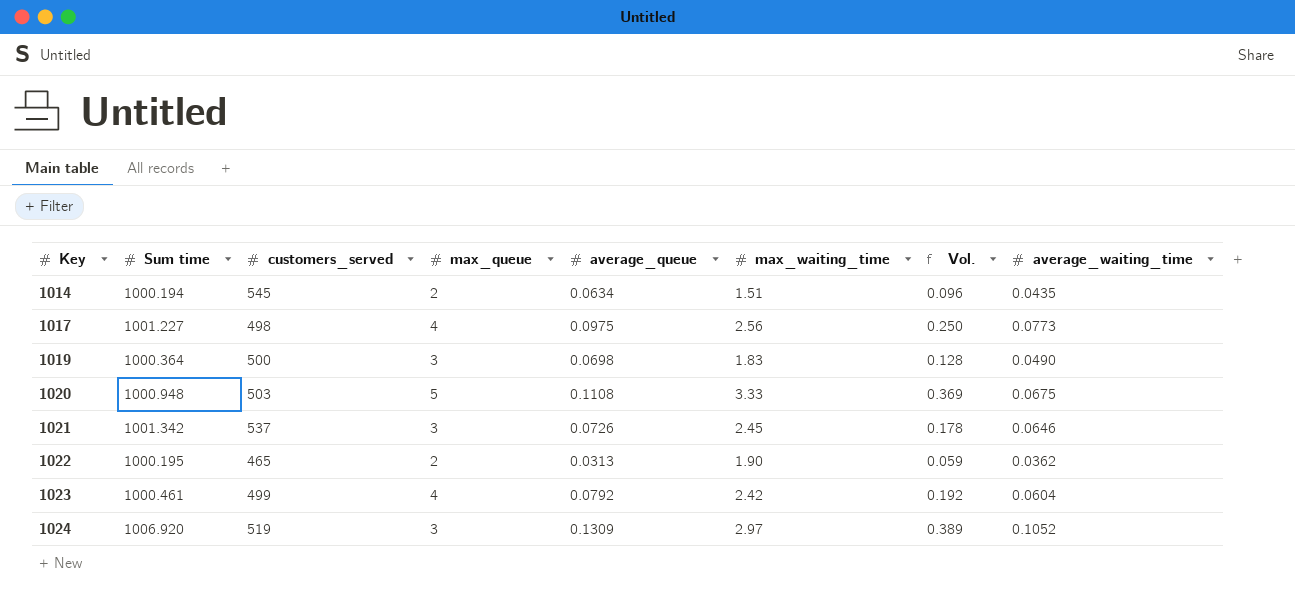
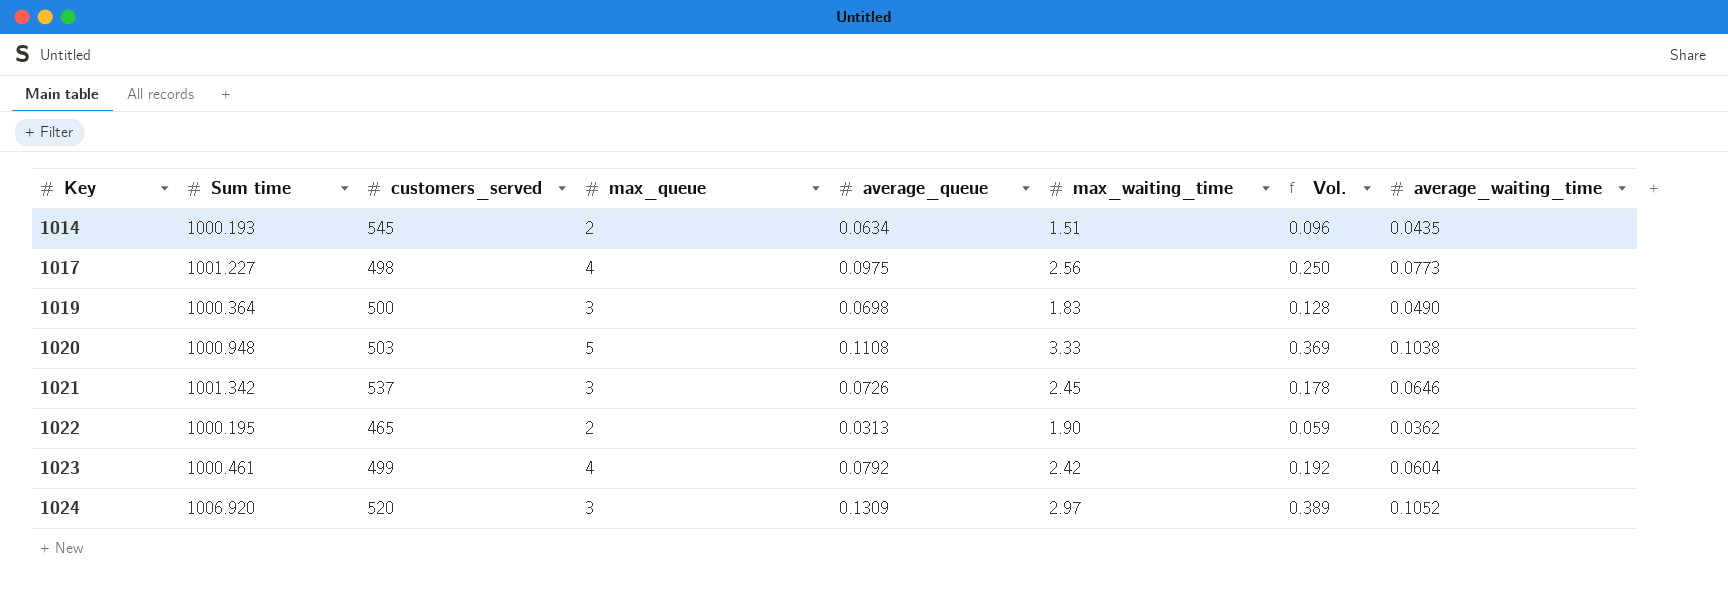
1014 | Sum time: 1000.194 -> 1000.193
1020 | average_waiting_time: 0.0675 -> 0.1038
1024 | customers_served: 519 -> 520

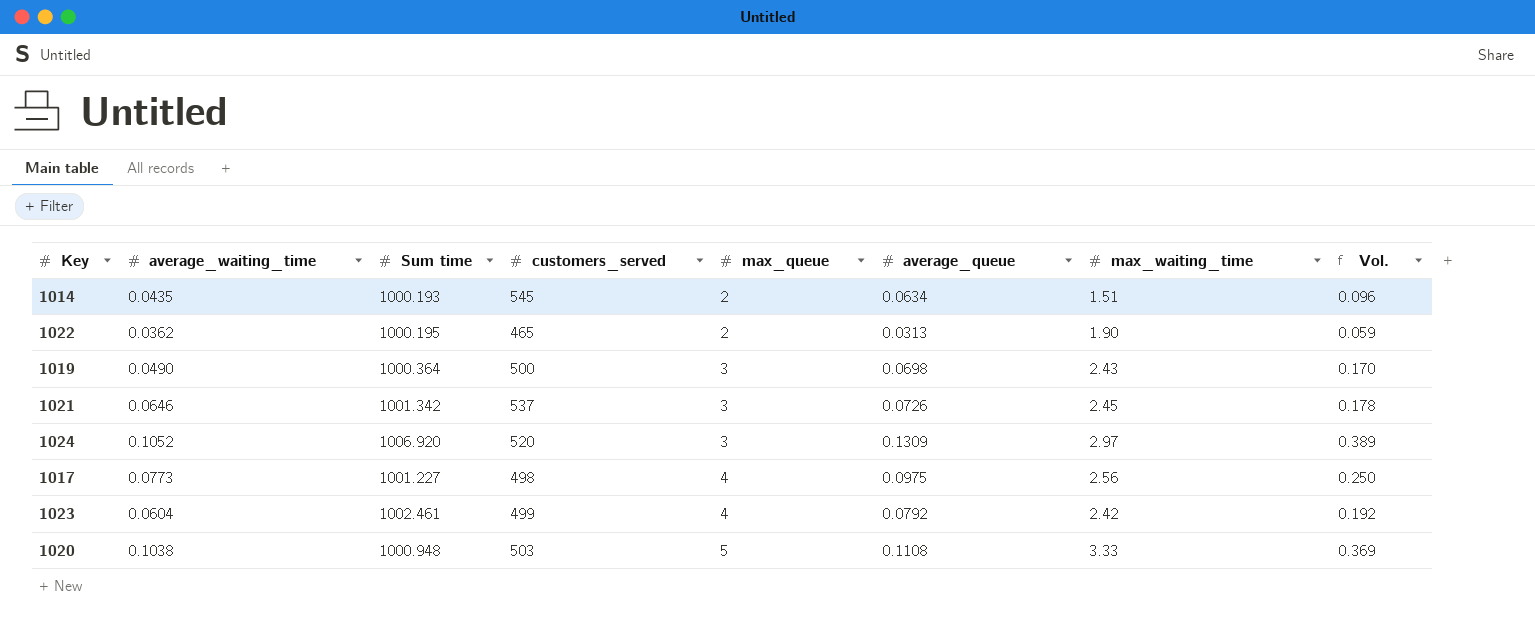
row order: Key ascending -> max_queue ascending
column average_waiting_time | position: 8 -> 2
1019 | max_waiting_time: 1.83 -> 2.43
1019 | Vol.: 0.128 -> 0.170
1023 | Sum time: 1000.461 -> 1002.461

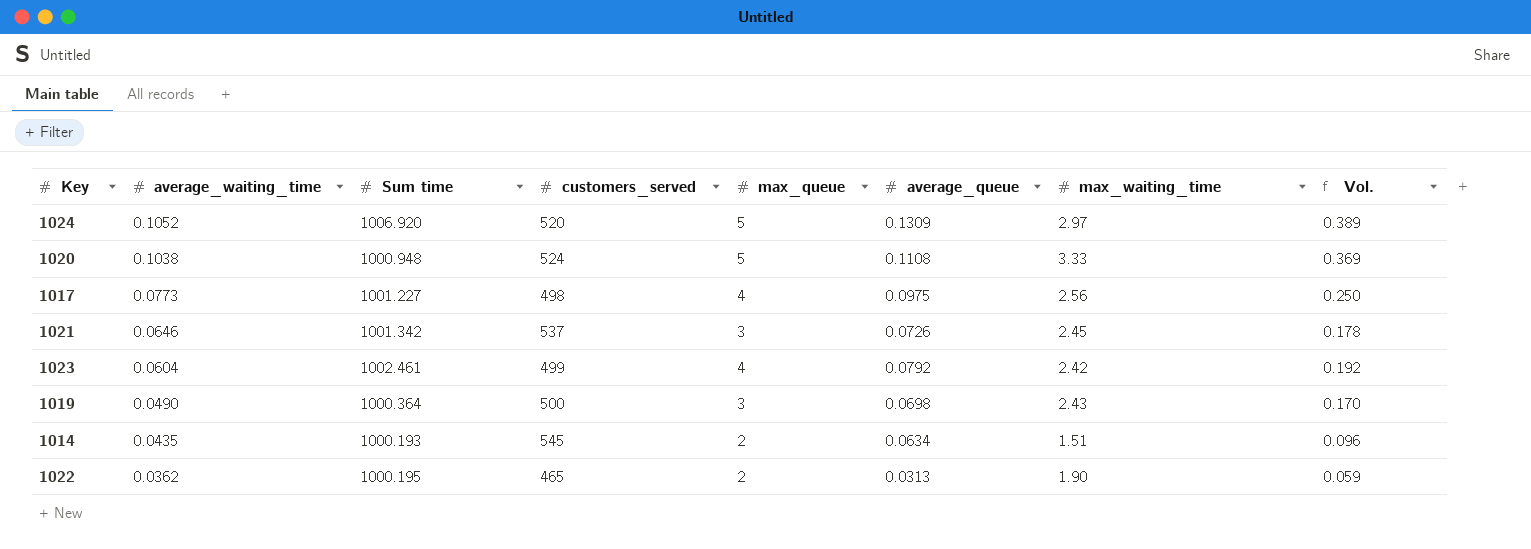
row order: max_queue ascending -> average_waiting_time descending
1024 | max_queue: 3 -> 5
1020 | customers_served: 503 -> 524

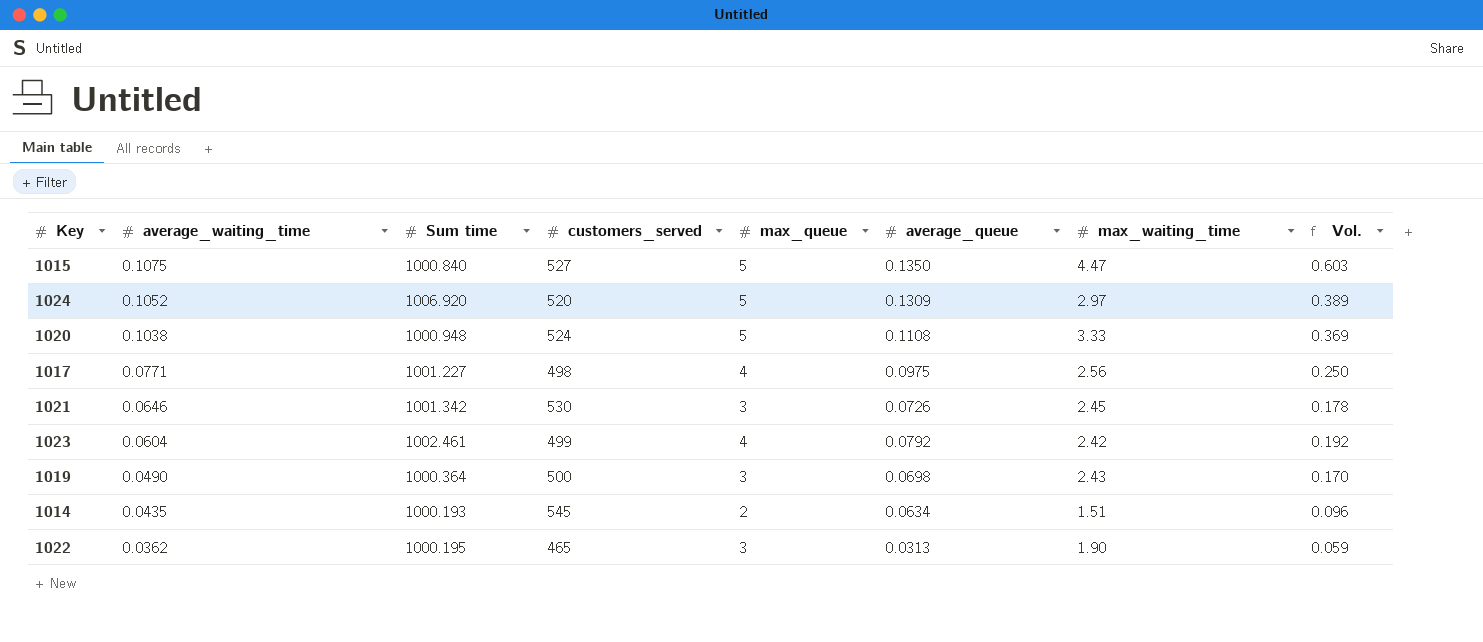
row 1015: none -> 0.1075 | 1000.840 | 527 | 5 | 0.1350 | 4.47 | 0.603
1017 | average_waiting_time: 0.0773 -> 0.0771
1021 | customers_served: 537 -> 530
1022 | max_queue: 2 -> 3

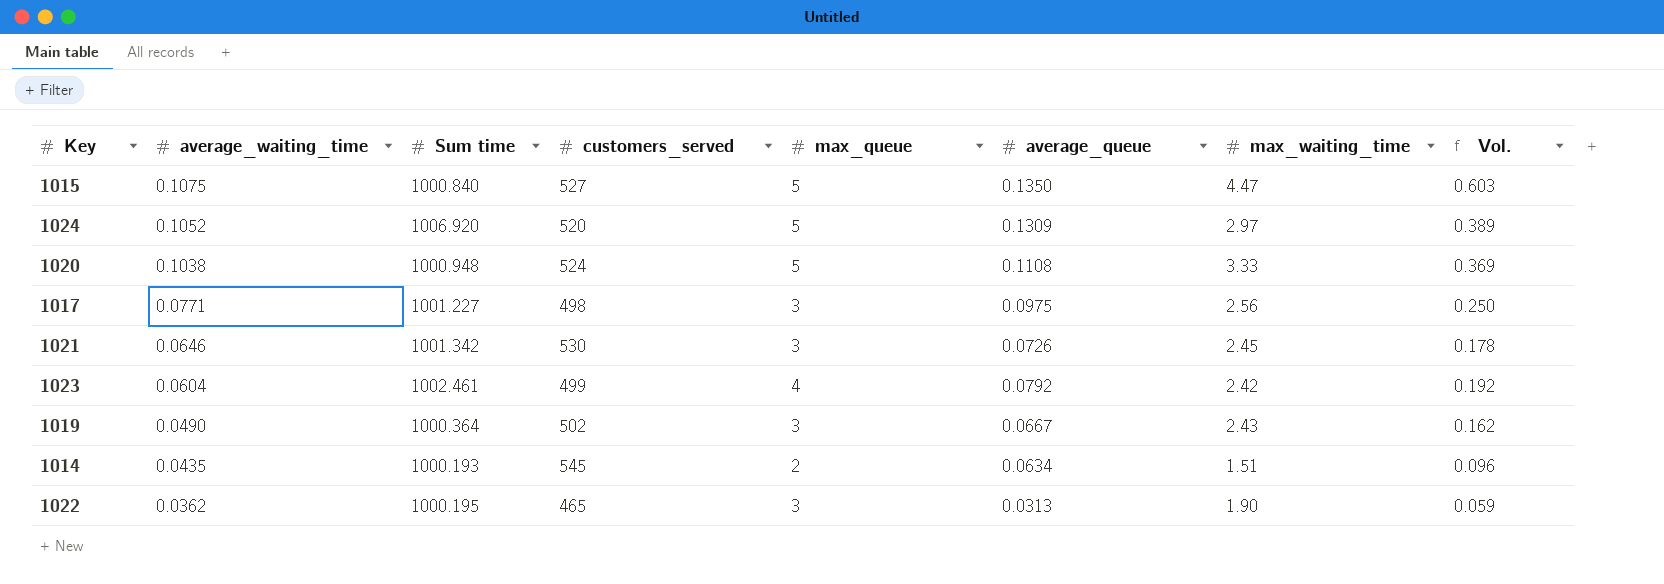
1017 | max_queue: 4 -> 3
1019 | customers_served: 500 -> 502
1019 | average_queue: 0.0698 -> 0.0667
1019 | Vol.: 0.170 -> 0.162

